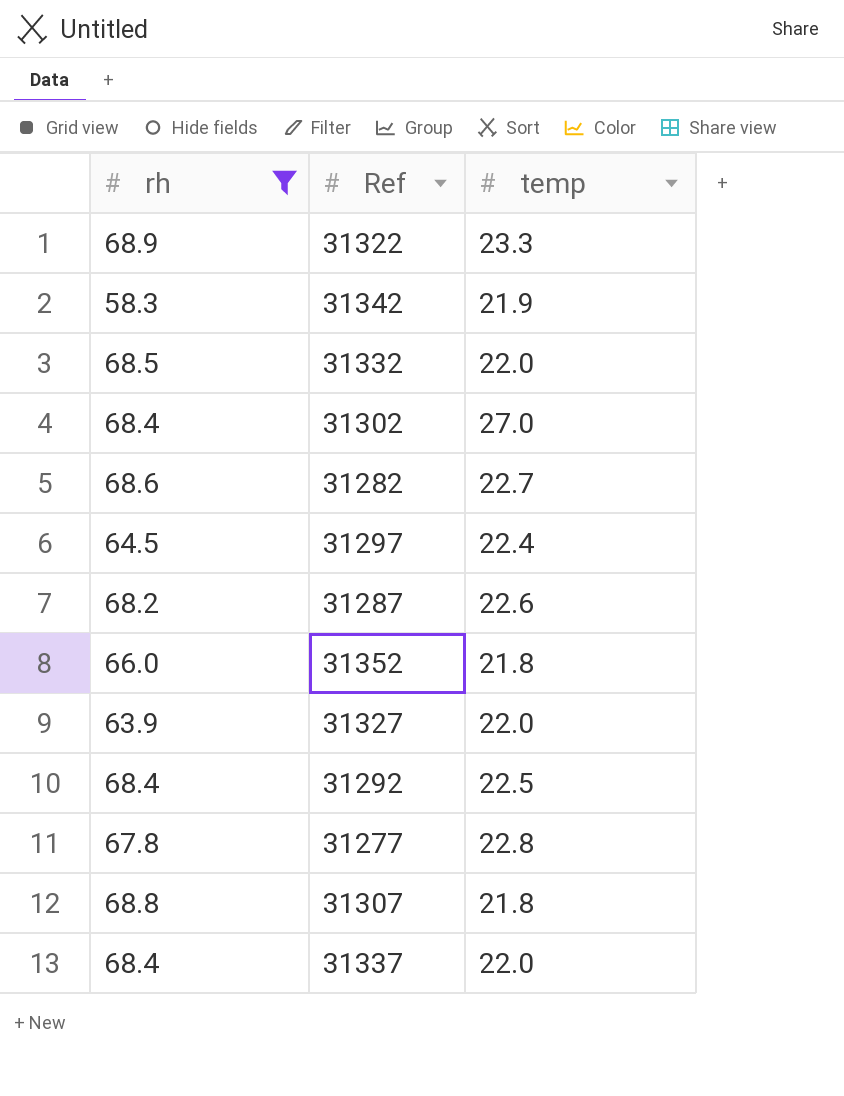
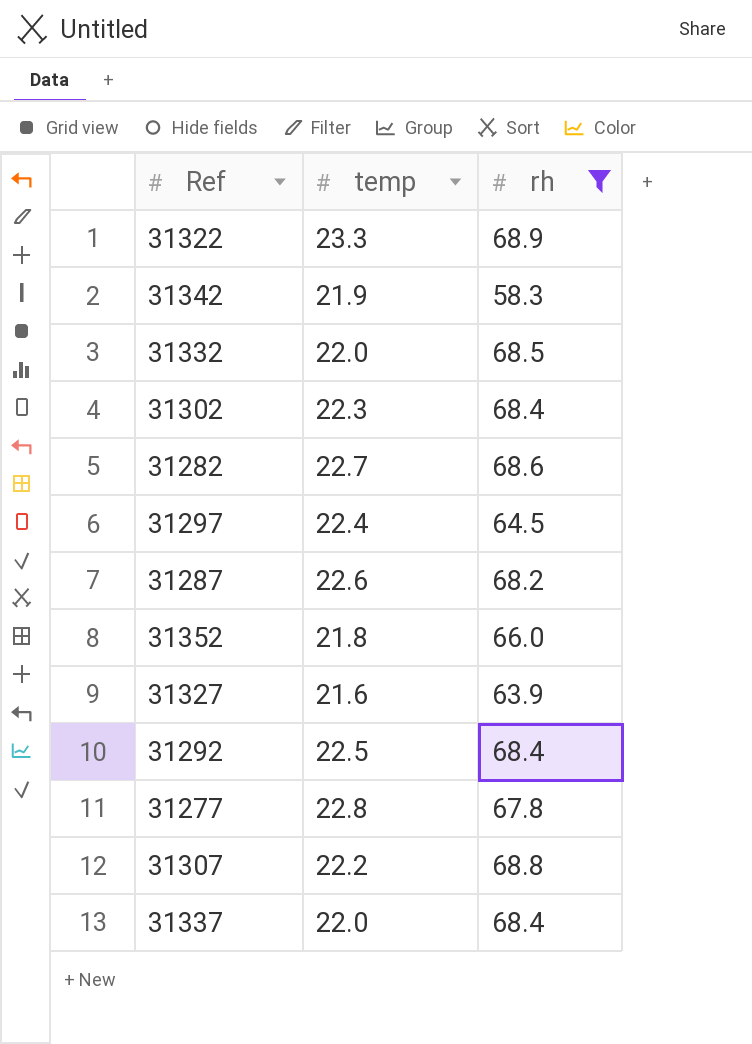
column rh | position: 1 -> 3
31302 | temp: 27.0 -> 22.3
31327 | temp: 22.0 -> 21.6
31307 | temp: 21.8 -> 22.2

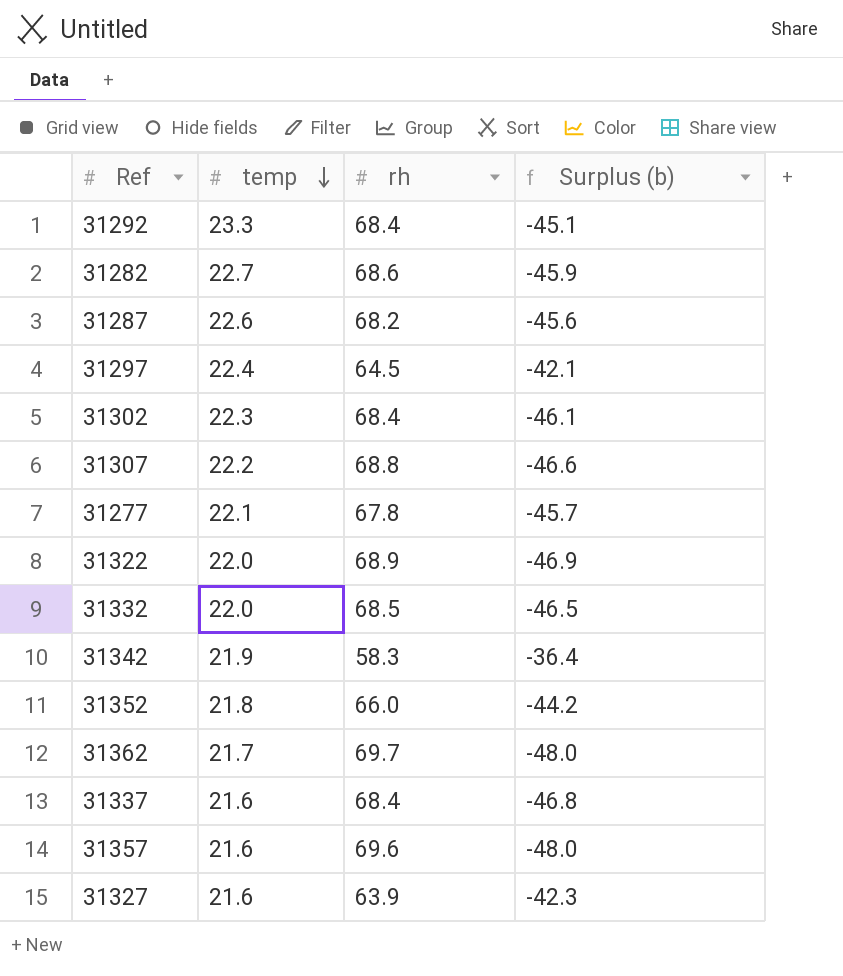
filter: rh <= 68.9 -> none
row order: none -> temp descending
column Surplus (b) | formula: none -> [temp] - [rh]
31292 | temp: 22.5 -> 23.3
31277 | temp: 22.8 -> 22.1
31322 | temp: 23.3 -> 22.0
31337 | temp: 22.0 -> 21.6

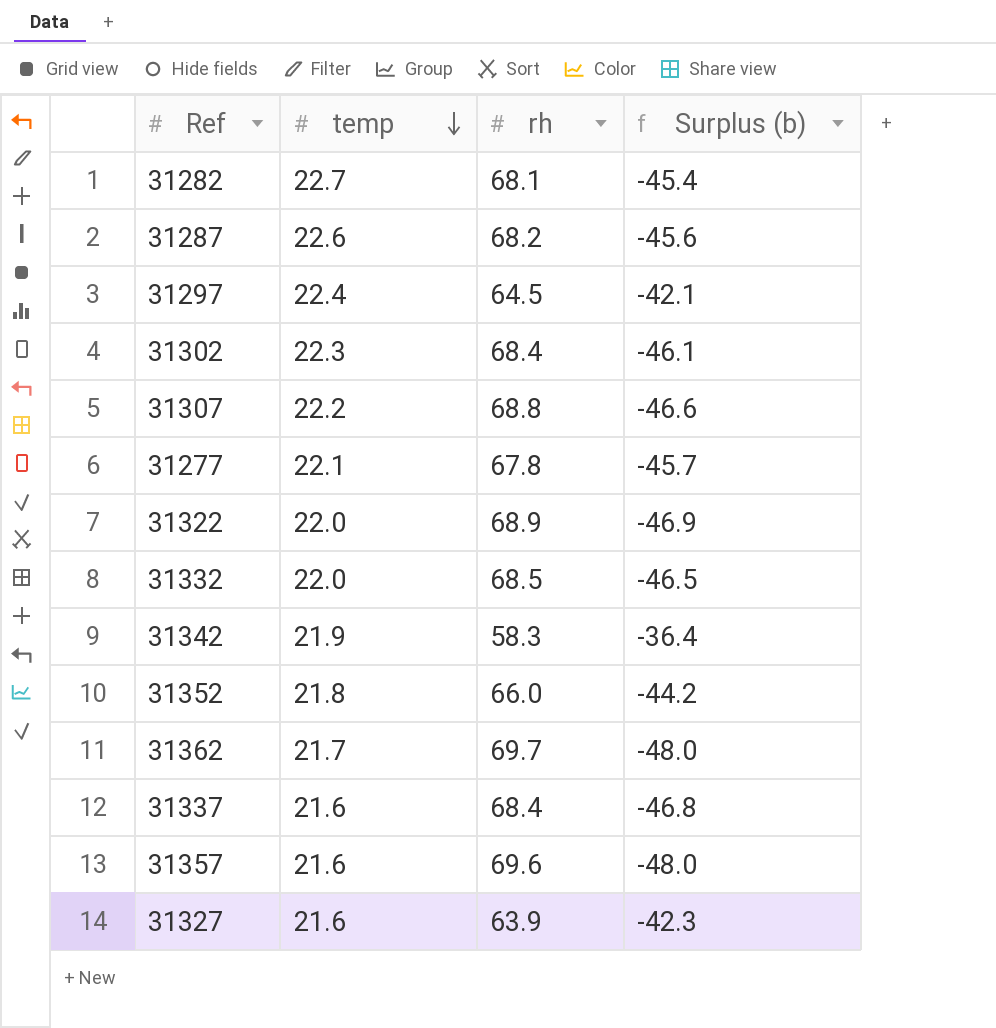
row 31292: 23.3 | 68.4 | -45.1 -> none
31282 | rh: 68.6 -> 68.1
31282 | Surplus (b): -45.9 -> -45.4

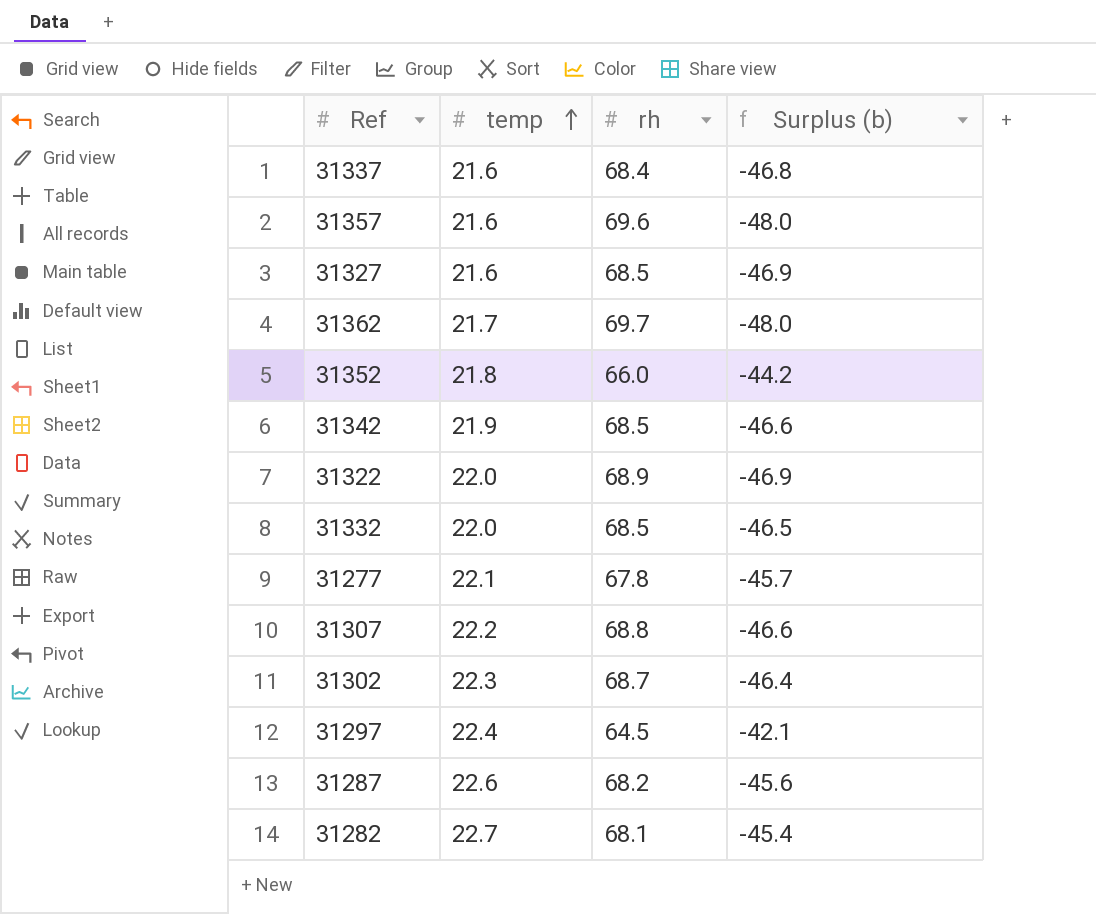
row order: temp descending -> temp ascending
31327 | rh: 63.9 -> 68.5
31327 | Surplus (b): -42.3 -> -46.9
31342 | rh: 58.3 -> 68.5
31342 | Surplus (b): -36.4 -> -46.6
31302 | rh: 68.4 -> 68.7
31302 | Surplus (b): -46.1 -> -46.4

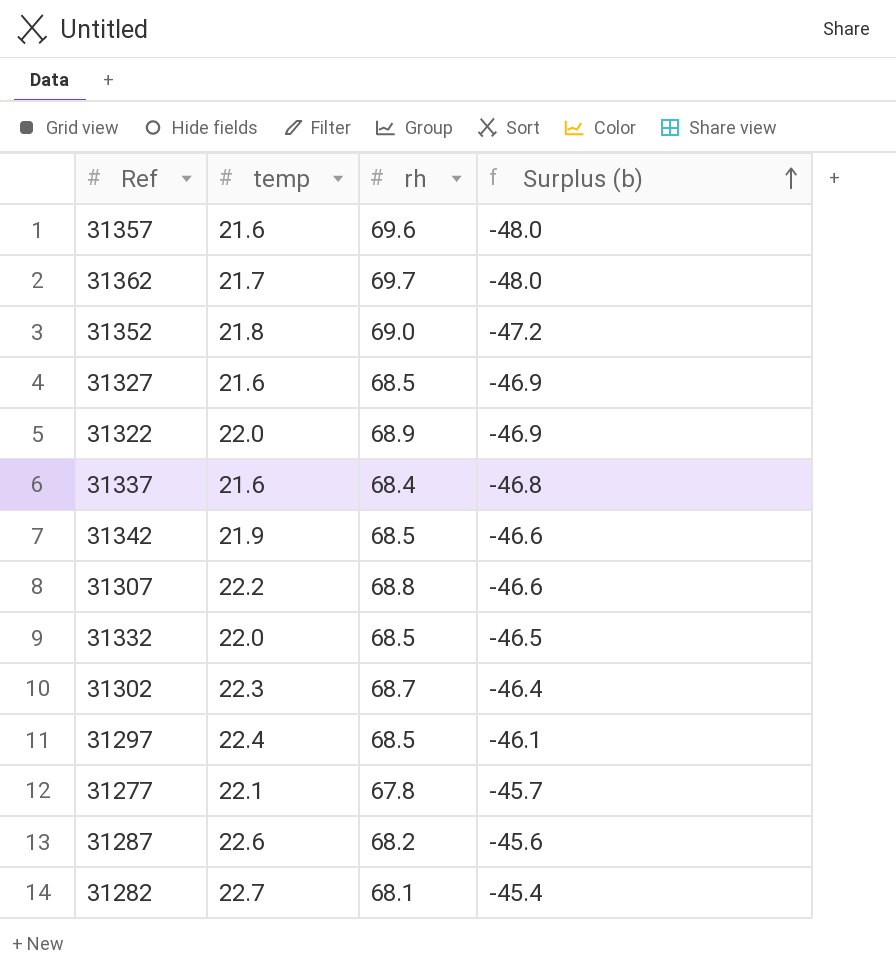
row order: temp ascending -> Surplus (b) ascending
31352 | rh: 66.0 -> 69.0
31352 | Surplus (b): -44.2 -> -47.2
31297 | rh: 64.5 -> 68.5
31297 | Surplus (b): -42.1 -> -46.1

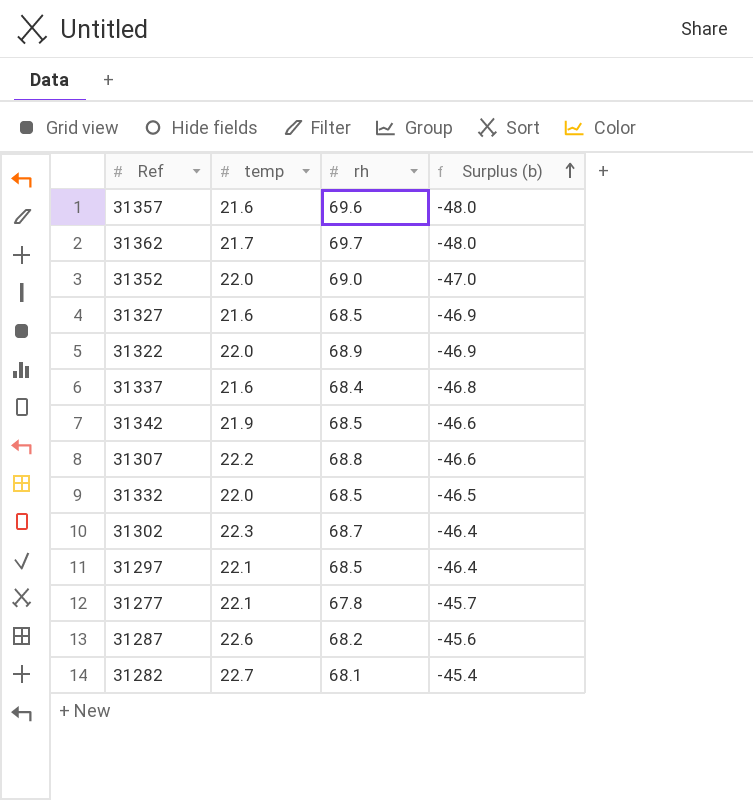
31352 | temp: 21.8 -> 22.0
31352 | Surplus (b): -47.2 -> -47.0
31297 | temp: 22.4 -> 22.1
31297 | Surplus (b): -46.1 -> -46.4

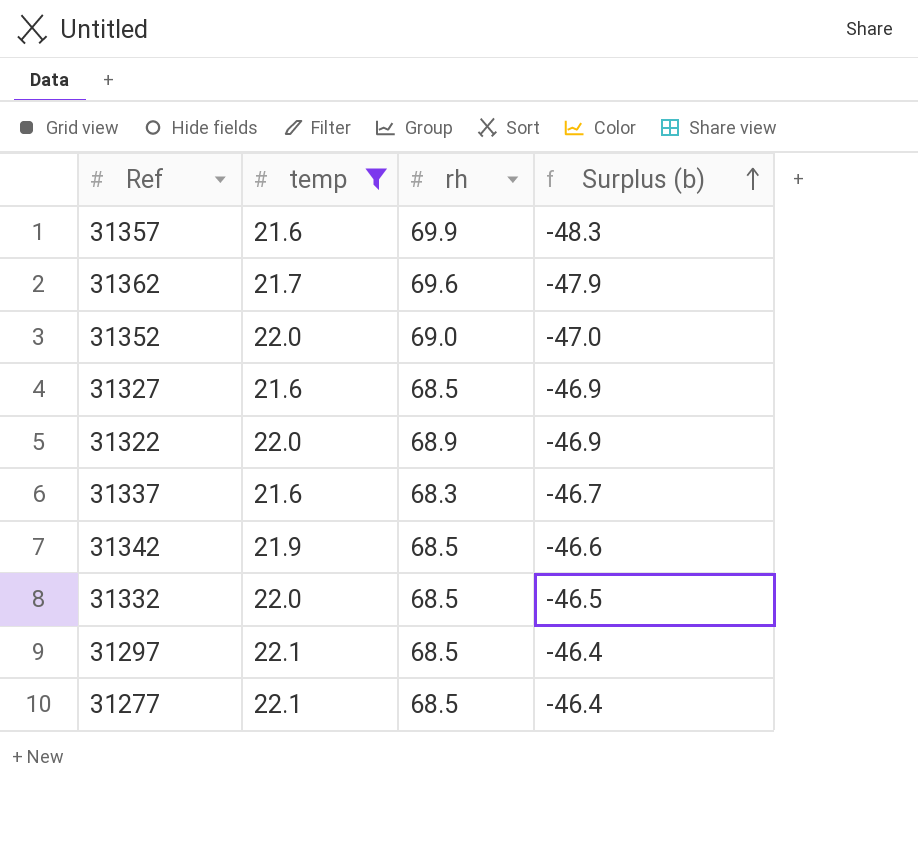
filter: none -> temp <= 22.1
31357 | rh: 69.6 -> 69.9
31357 | Surplus (b): -48.0 -> -48.3
31362 | rh: 69.7 -> 69.6
31362 | Surplus (b): -48.0 -> -47.9
31337 | rh: 68.4 -> 68.3
31337 | Surplus (b): -46.8 -> -46.7
31277 | rh: 67.8 -> 68.5
31277 | Surplus (b): -45.7 -> -46.4

